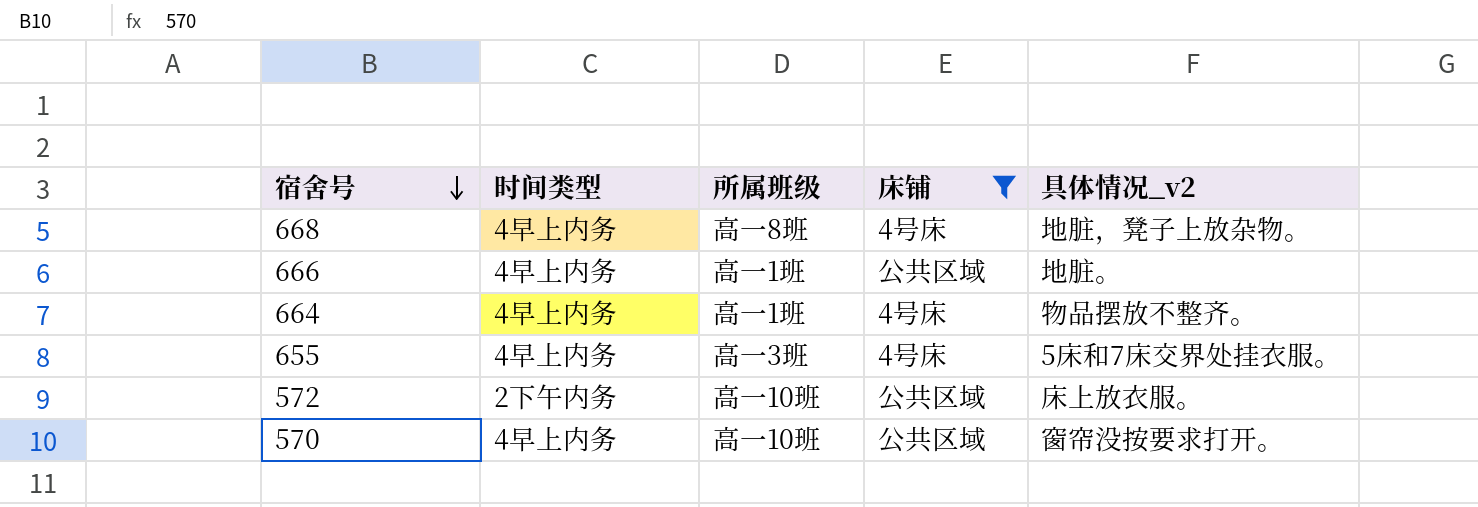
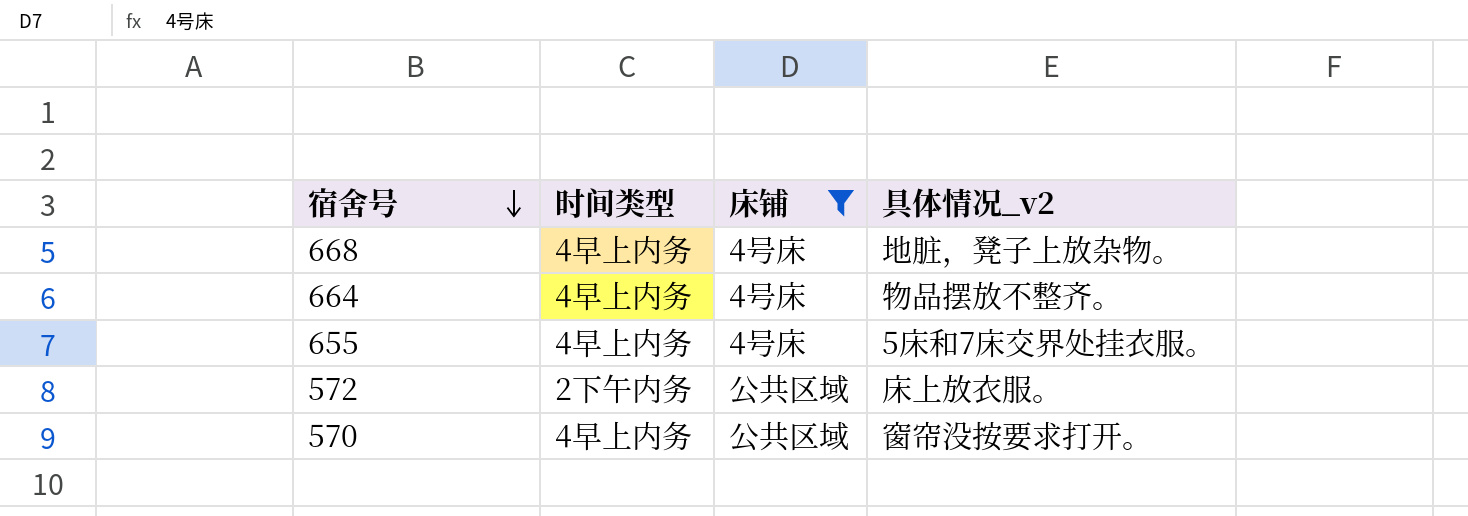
column 所属班级 | position: 3 -> none
row 666: 4早上内务 | 高一1班 | 公共区域 | 地脏。 -> none

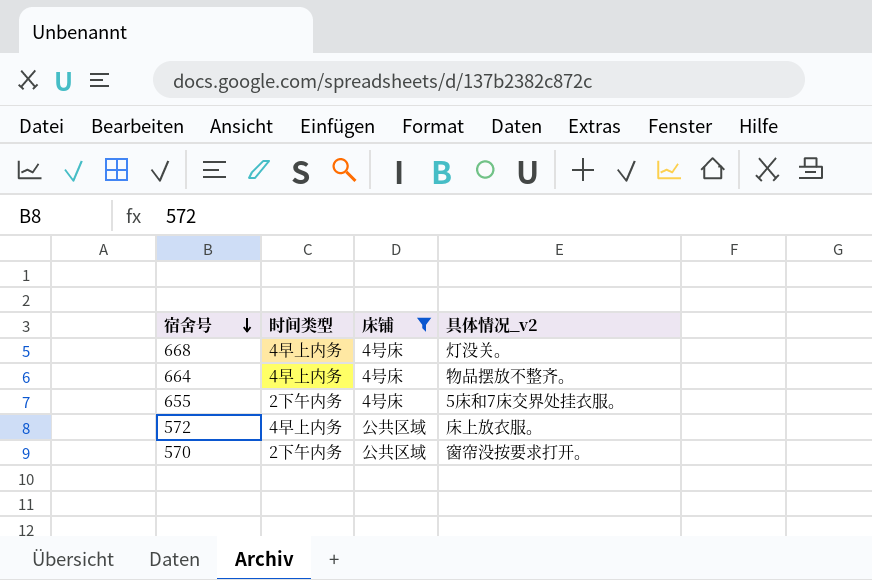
668 | 具体情况_v2: 地脏，凳子上放杂物。 -> 灯没关。
655 | 时间类型: 4早上内务 -> 2下午内务
572 | 时间类型: 2下午内务 -> 4早上内务
570 | 时间类型: 4早上内务 -> 2下午内务

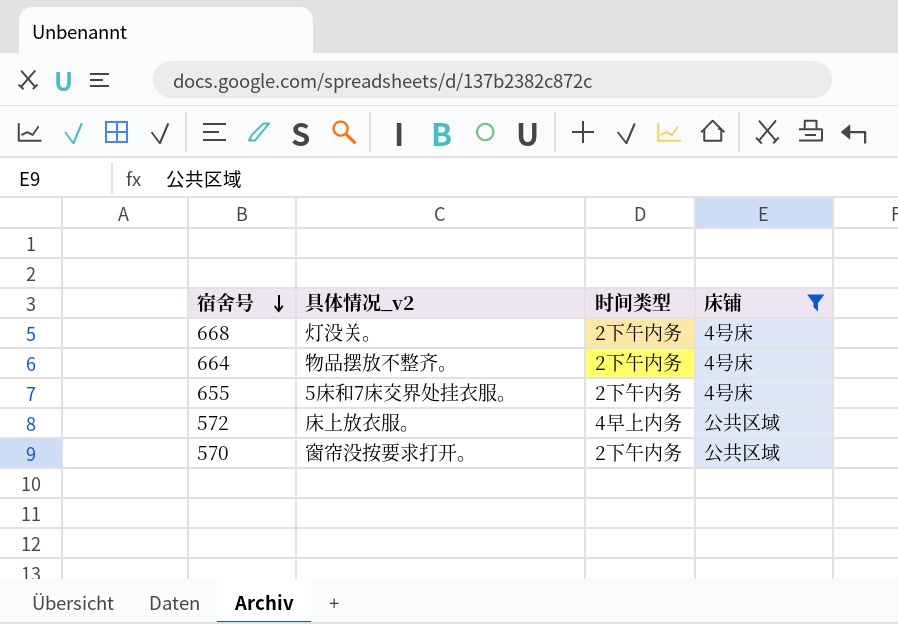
column 具体情况_v2 | position: 4 -> 2
668 | 时间类型: 4早上内务 -> 2下午内务
664 | 时间类型: 4早上内务 -> 2下午内务

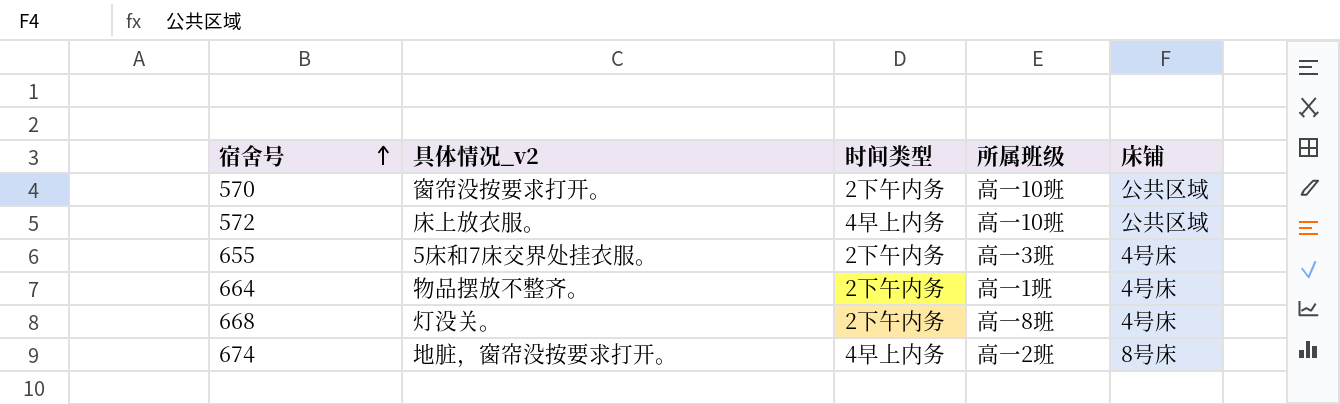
filter: 床铺 != 8号床 -> none
row order: 宿舍号 descending -> 宿舍号 ascending
column 所属班级 | position: none -> 4

